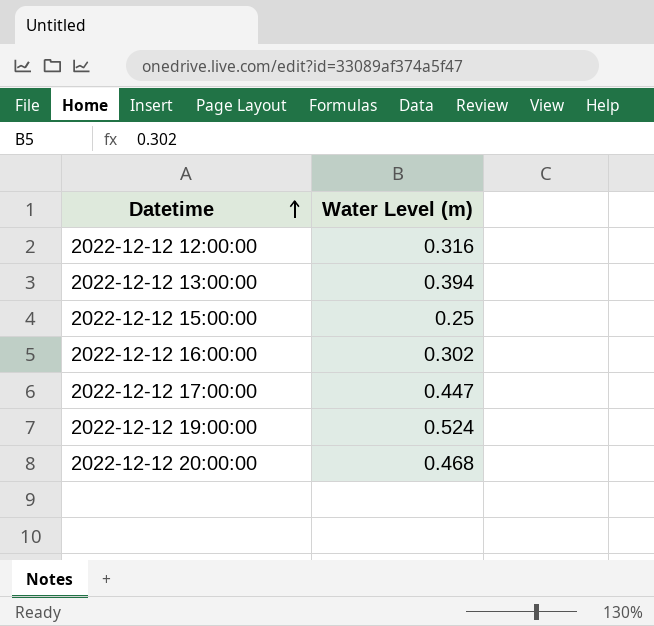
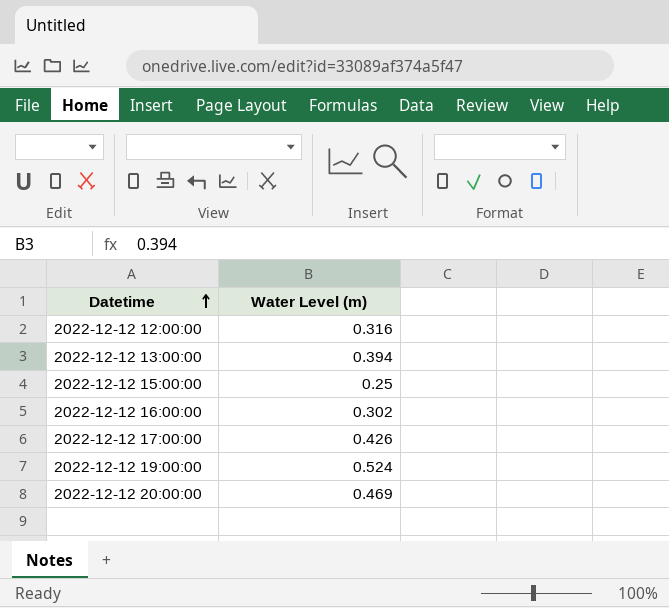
2022-12-12 17:00:00 | Water Level (m): 0.447 -> 0.426
2022-12-12 20:00:00 | Water Level (m): 0.468 -> 0.469

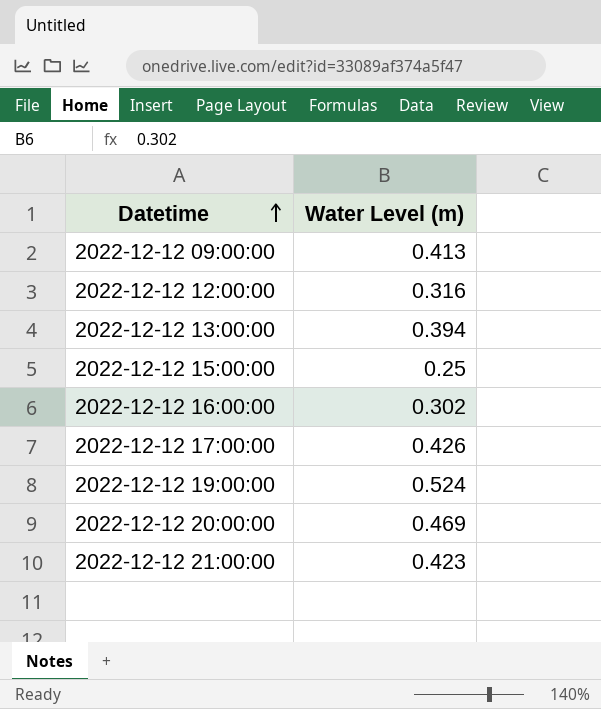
row 2022-12-12 09:00:00: none -> 0.413
row 2022-12-12 21:00:00: none -> 0.423

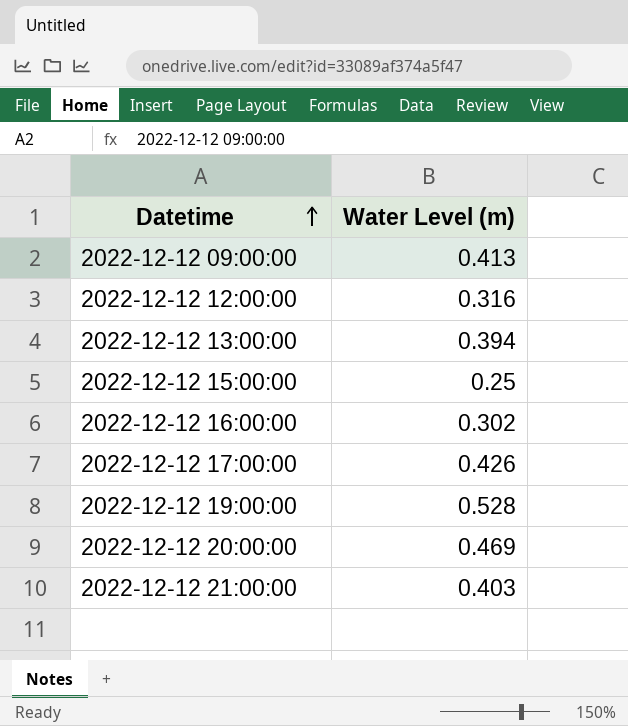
2022-12-12 19:00:00 | Water Level (m): 0.524 -> 0.528
2022-12-12 21:00:00 | Water Level (m): 0.423 -> 0.403

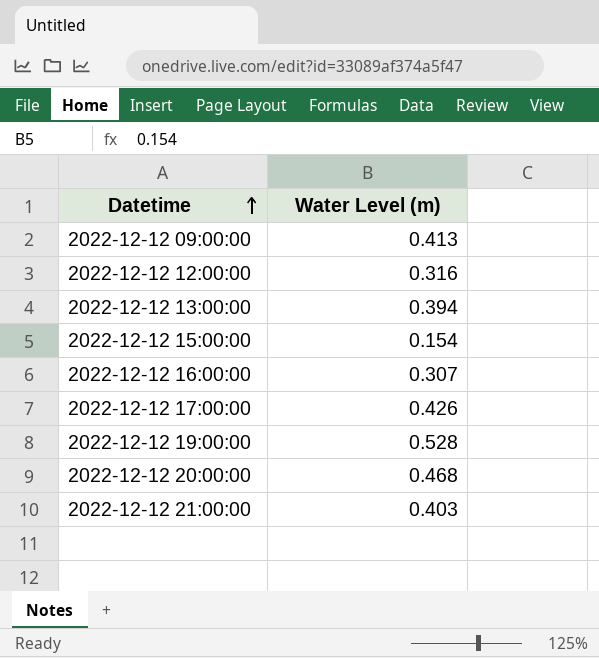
2022-12-12 15:00:00 | Water Level (m): 0.25 -> 0.154
2022-12-12 16:00:00 | Water Level (m): 0.302 -> 0.307
2022-12-12 20:00:00 | Water Level (m): 0.469 -> 0.468

